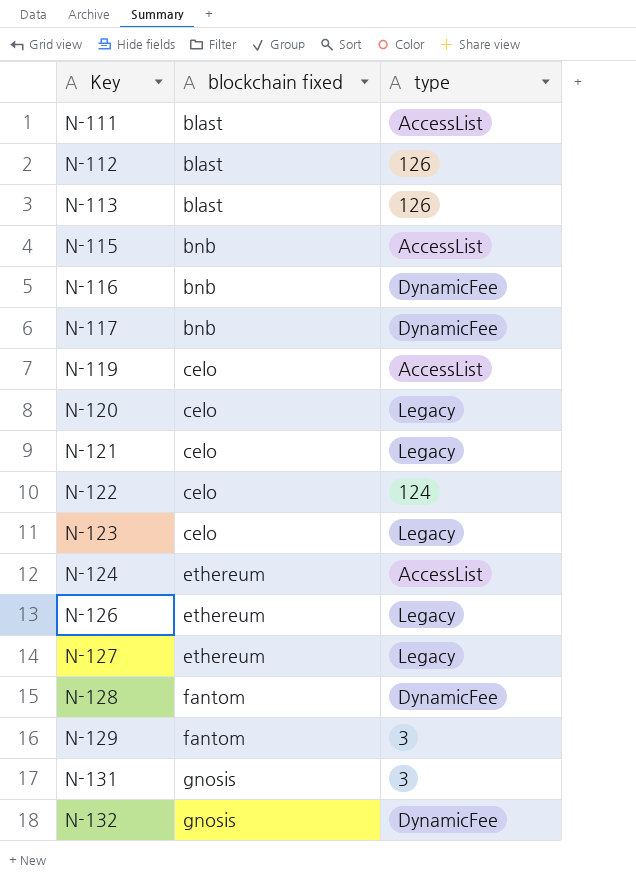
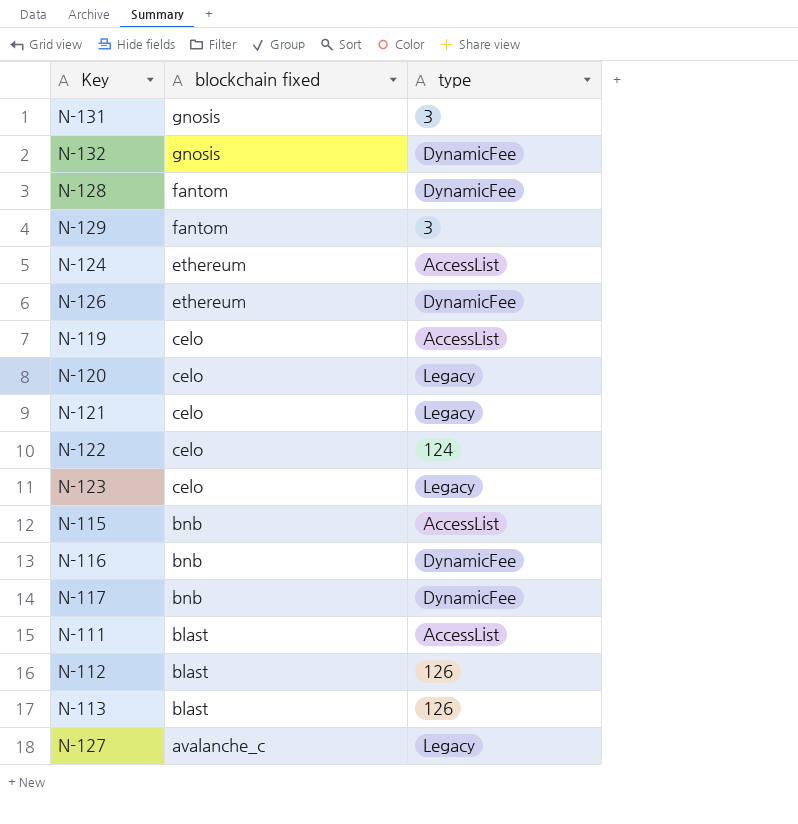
row order: Key ascending -> blockchain fixed descending
N-126 | type: Legacy -> DynamicFee
N-127 | blockchain fixed: ethereum -> avalanche_c

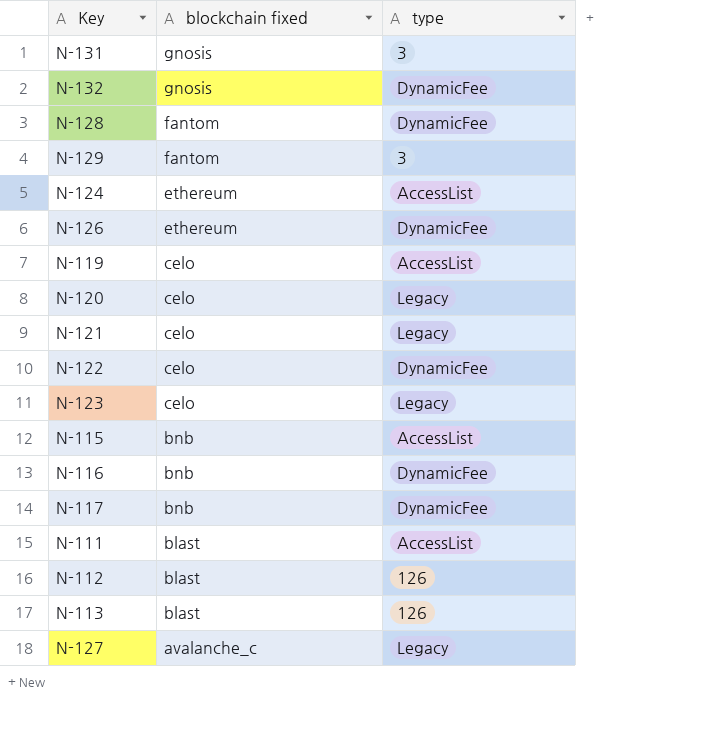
N-122 | type: 124 -> DynamicFee

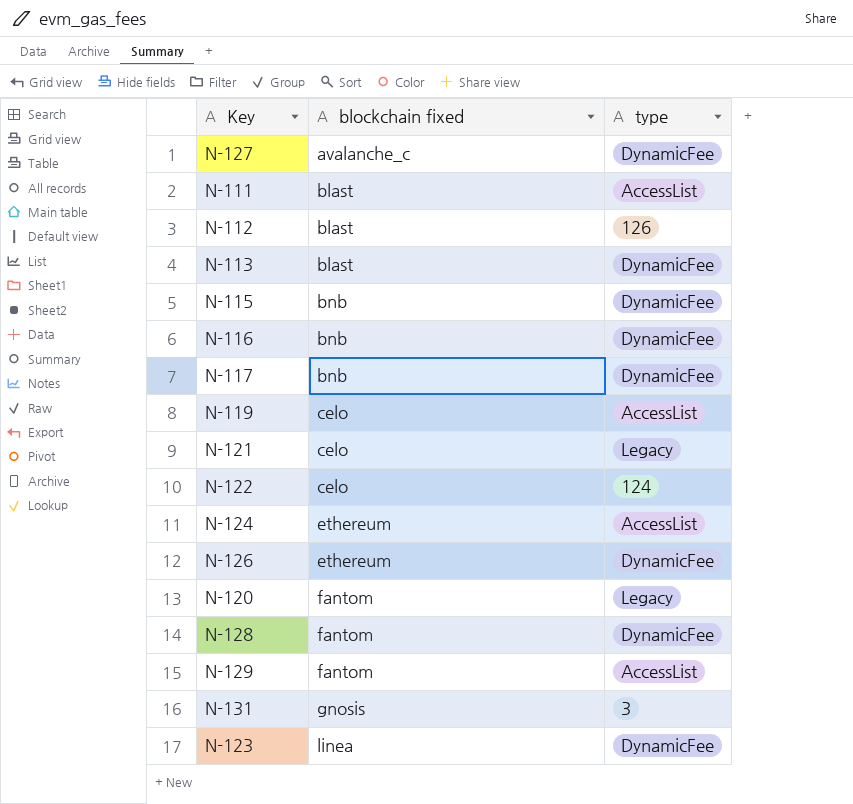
row order: blockchain fixed descending -> blockchain fixed ascending
row N-132: gnosis | DynamicFee -> none
N-127 | type: Legacy -> DynamicFee
N-113 | type: 126 -> DynamicFee
N-115 | type: AccessList -> DynamicFee
N-122 | type: DynamicFee -> 124
N-120 | blockchain fixed: celo -> fantom
N-129 | type: 3 -> AccessList
N-123 | blockchain fixed: celo -> linea
N-123 | type: Legacy -> DynamicFee

